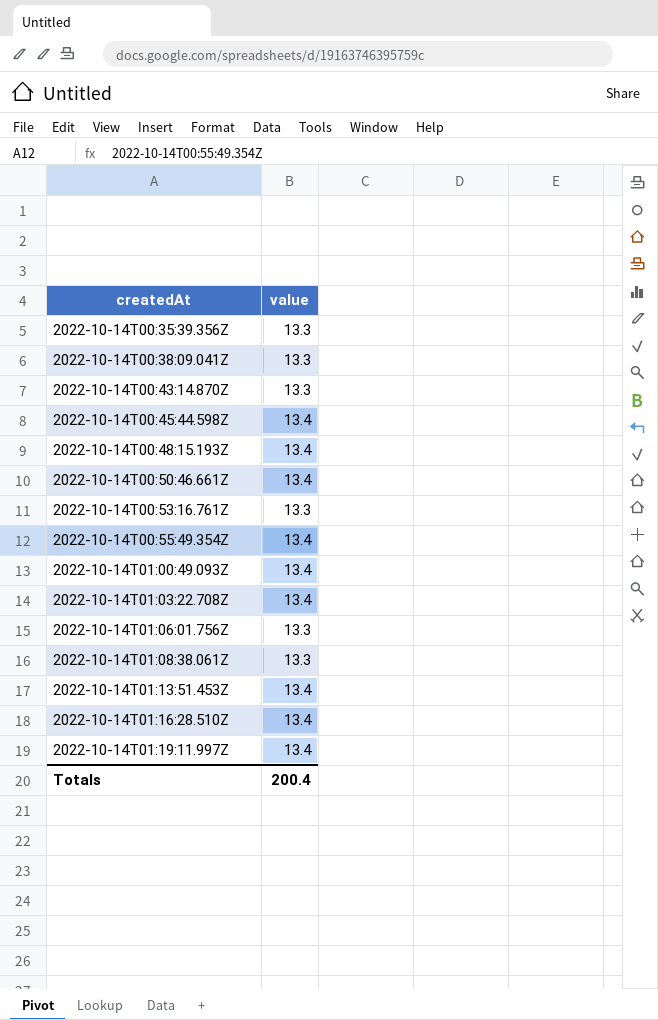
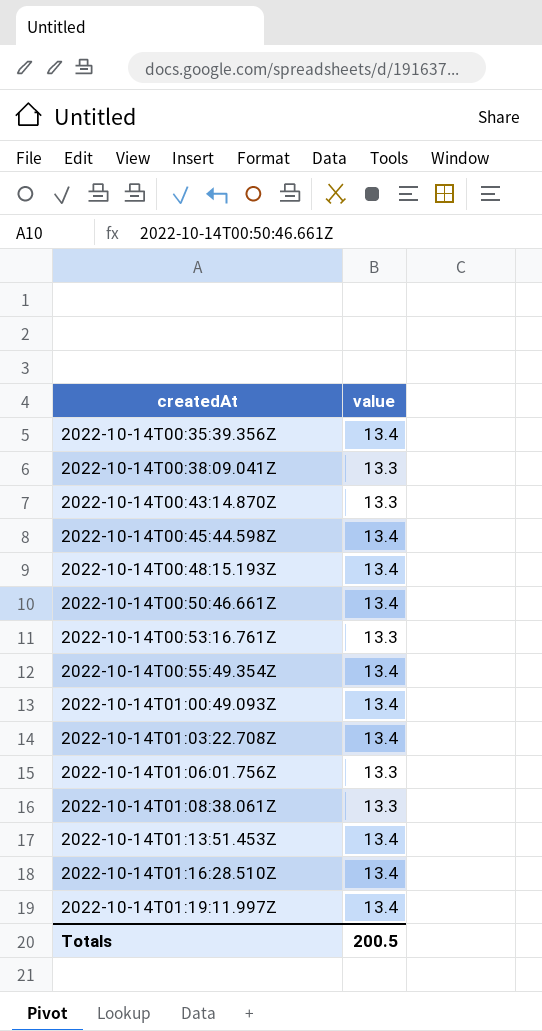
2022-10-14T00:35:39.356Z | value: 13.3 -> 13.4
Totals | value: 200.4 -> 200.5

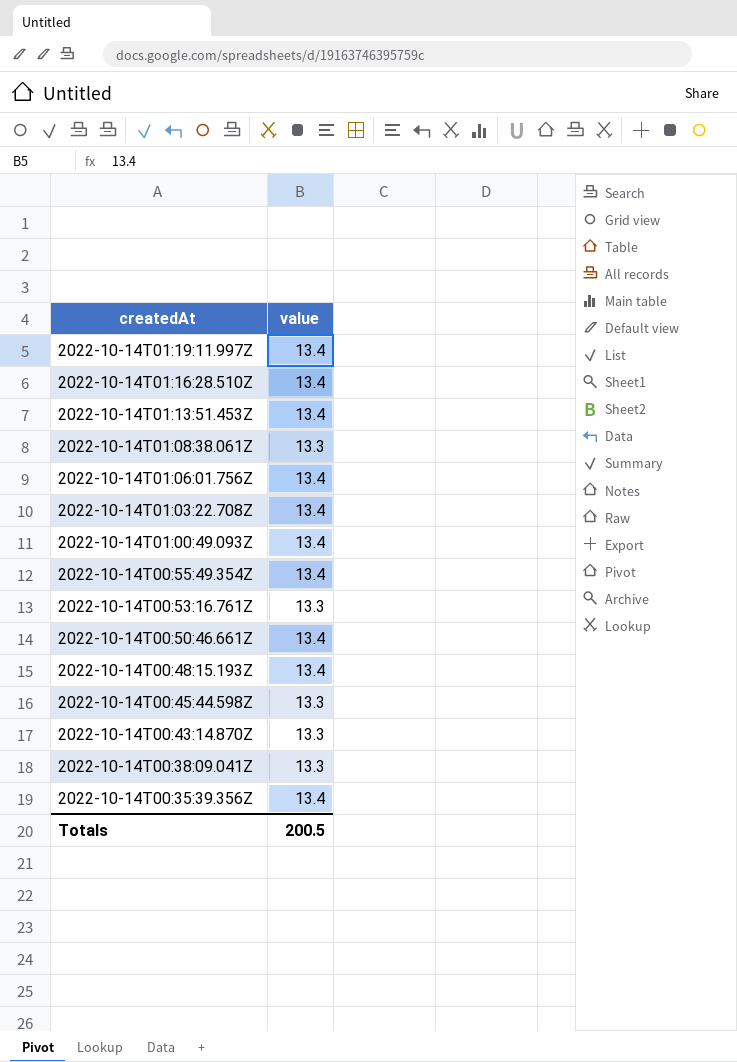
row order: createdAt ascending -> createdAt descending
2022-10-14T01:06:01.756Z | value: 13.3 -> 13.4
2022-10-14T00:45:44.598Z | value: 13.4 -> 13.3

